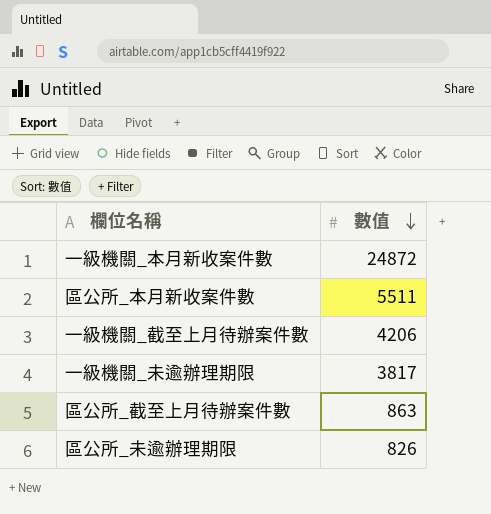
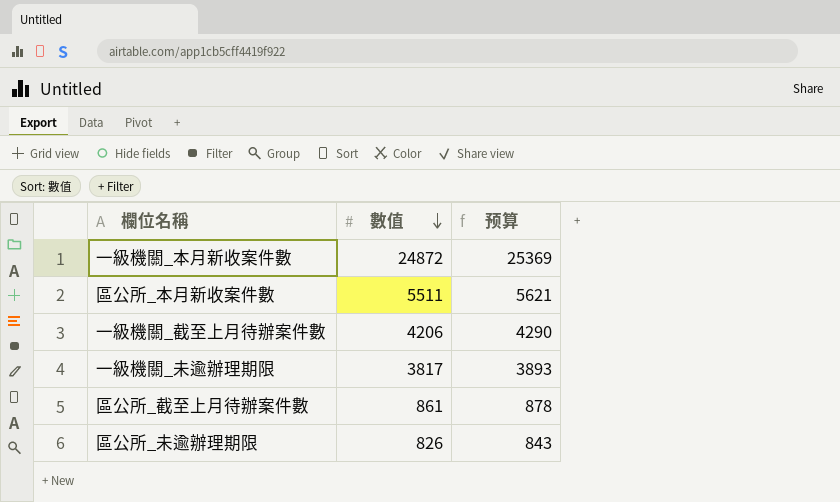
column 预算 | formula: none -> [數值] * 1.02
區公所_截至上月待辦案件數 | 數值: 863 -> 861

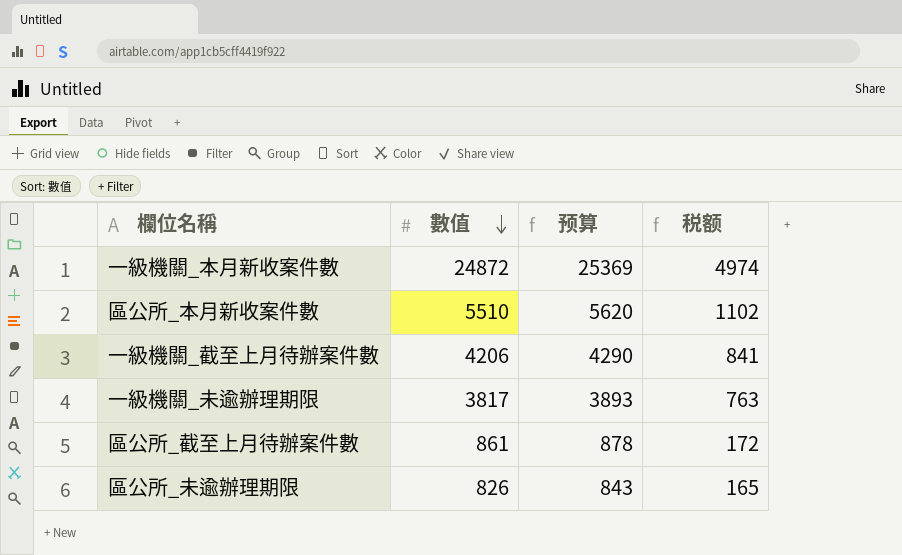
column 税额 | formula: none -> [數值] * 0.2
區公所_本月新收案件數 | 數值: 5511 -> 5510
區公所_本月新收案件數 | 预算: 5621 -> 5620

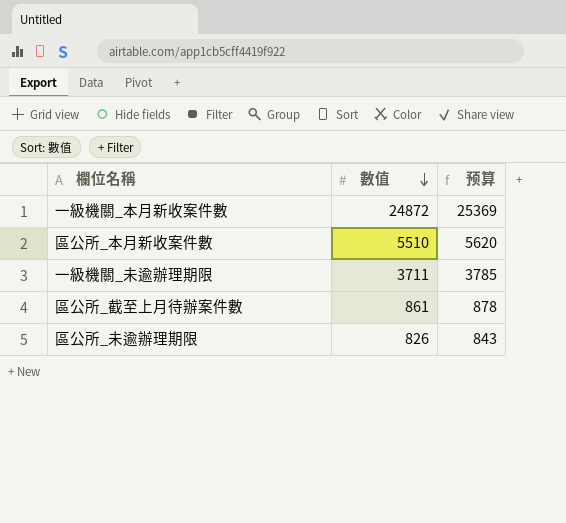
column 税额 | formula: [數值] * 0.2 -> none
row 一級機關_截至上月待辦案件數: 4206 | 4290 | 841 -> none
一級機關_未逾辦理期限 | 數值: 3817 -> 3711
一級機關_未逾辦理期限 | 预算: 3893 -> 3785

